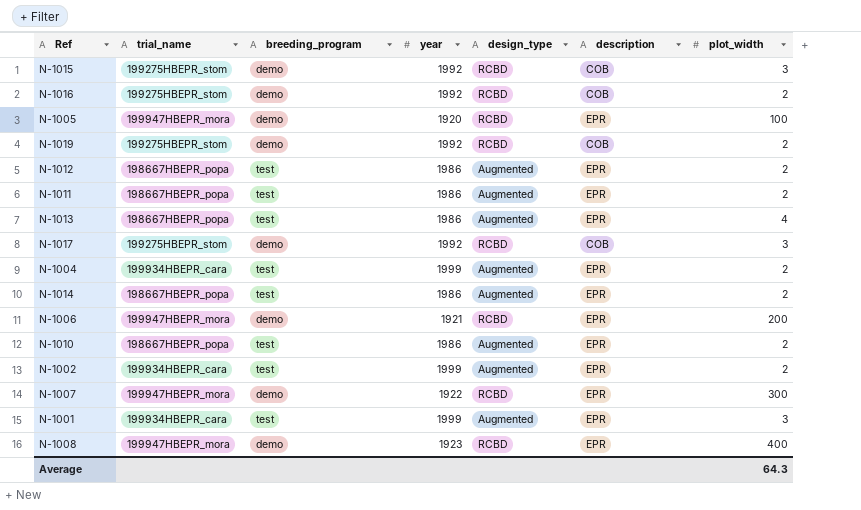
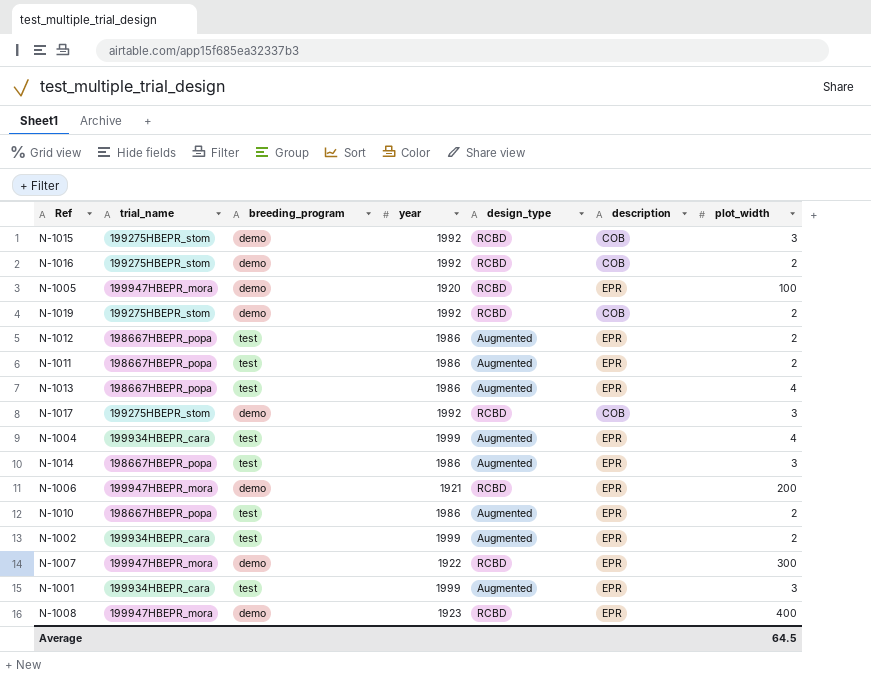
N-1004 | plot_width: 2 -> 4
N-1014 | plot_width: 2 -> 3
Average | plot_width: 64.3 -> 64.5

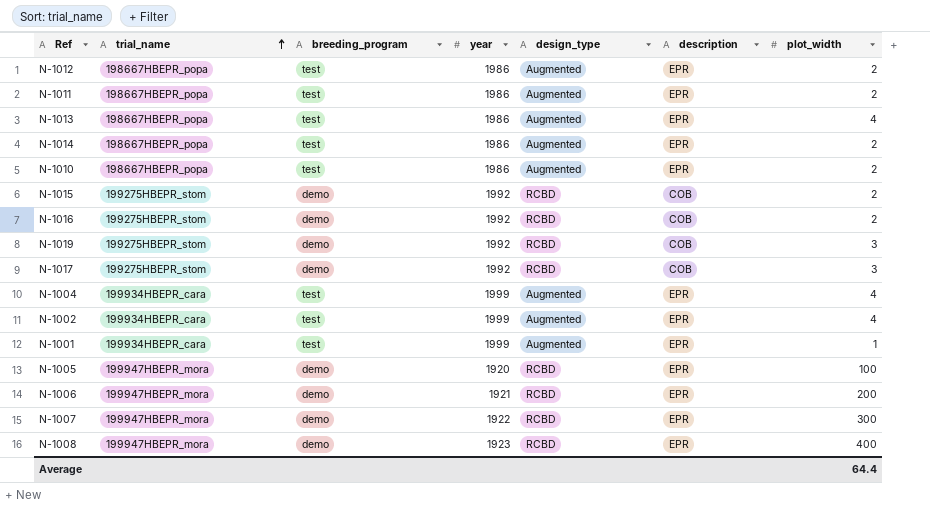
row order: none -> trial_name ascending
N-1014 | plot_width: 3 -> 2
N-1015 | plot_width: 3 -> 2
N-1019 | plot_width: 2 -> 3
N-1002 | plot_width: 2 -> 4
N-1001 | plot_width: 3 -> 1
Average | plot_width: 64.5 -> 64.4

